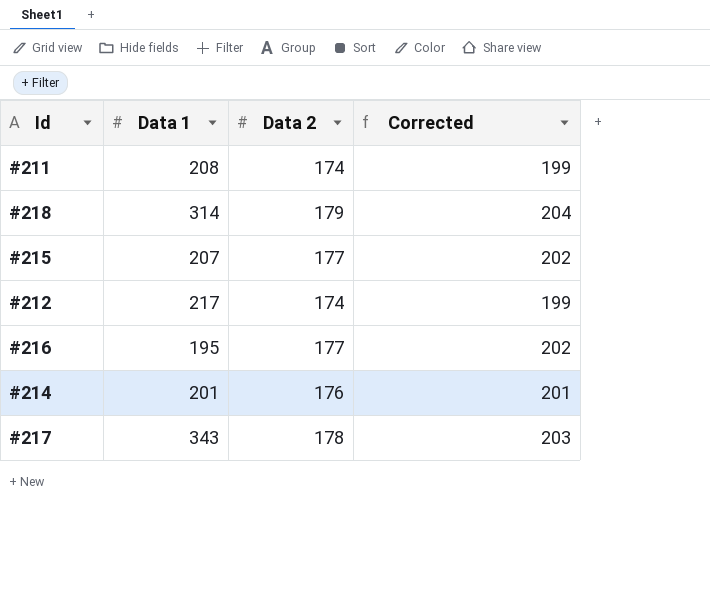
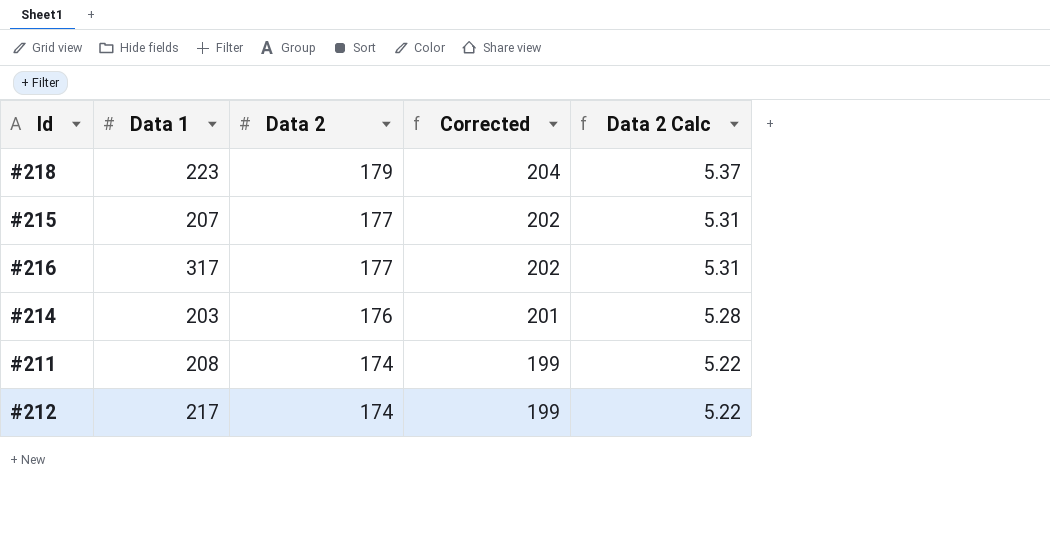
row order: none -> Data 2 descending
column Data 2 Calc | formula: none -> [Data 2] * 0.03
row #217: 343 | 178 | 203 -> none
#218 | Data 1: 314 -> 223
#216 | Data 1: 195 -> 317
#214 | Data 1: 201 -> 203

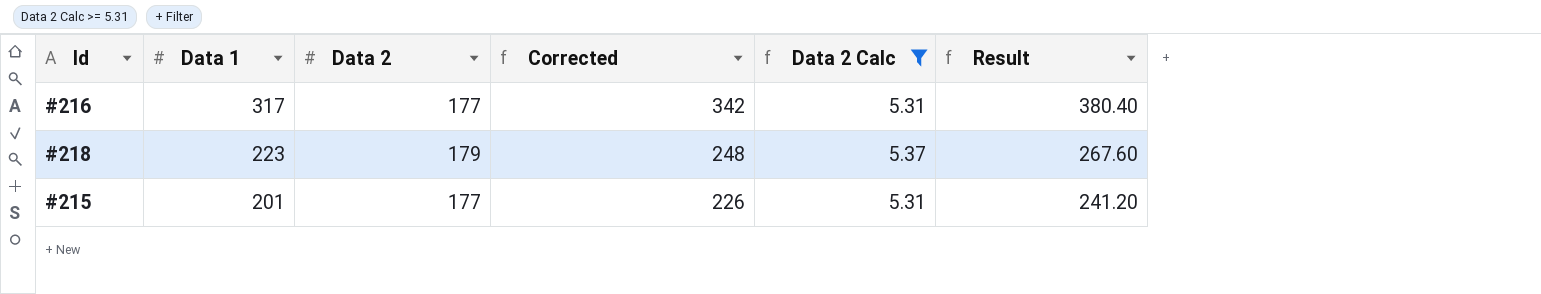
filter: none -> Data 2 Calc >= 5.31
row order: Data 2 descending -> Data 1 descending
column Corrected | formula: [Data 2] + 25 -> [Data 1] + 25
column Result | formula: none -> [Data 1] * 1.2
#215 | Data 1: 207 -> 201

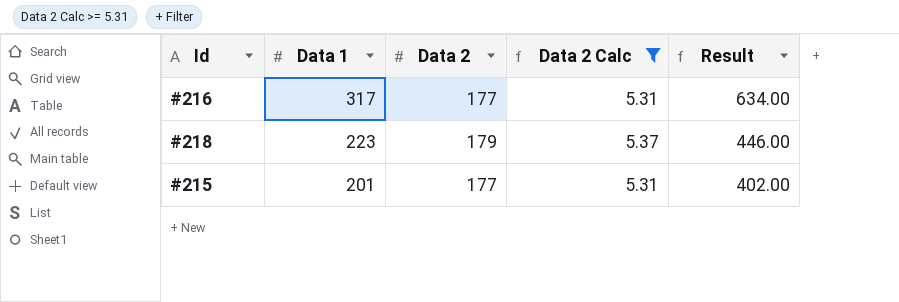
column Corrected | formula: [Data 1] + 25 -> none
column Result | formula: [Data 1] * 1.2 -> [Data 1] * 2

